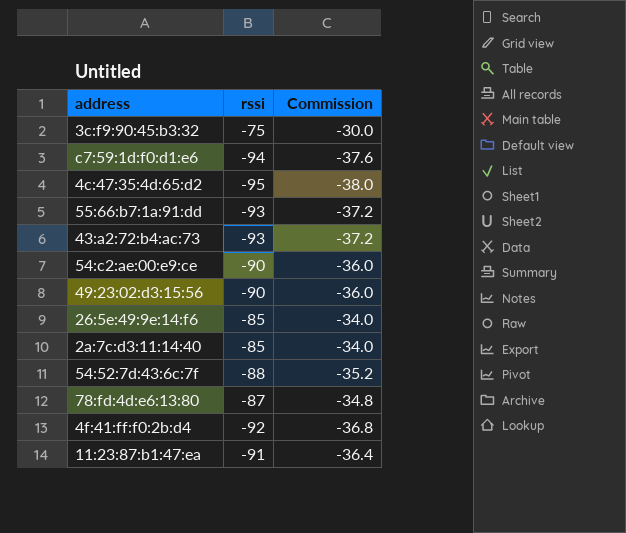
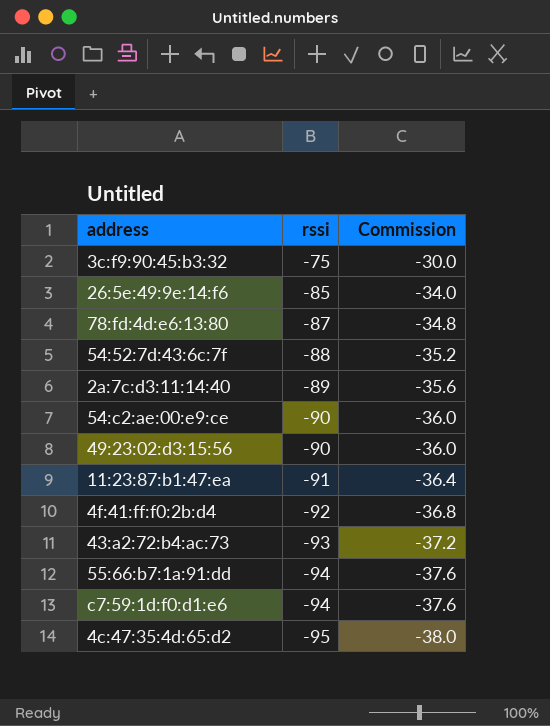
row order: none -> rssi descending
2a:7c:d3:11:14:40 | rssi: -85 -> -89
2a:7c:d3:11:14:40 | Commission: -34.0 -> -35.6
55:66:b7:1a:91:dd | rssi: -93 -> -94
55:66:b7:1a:91:dd | Commission: -37.2 -> -37.6

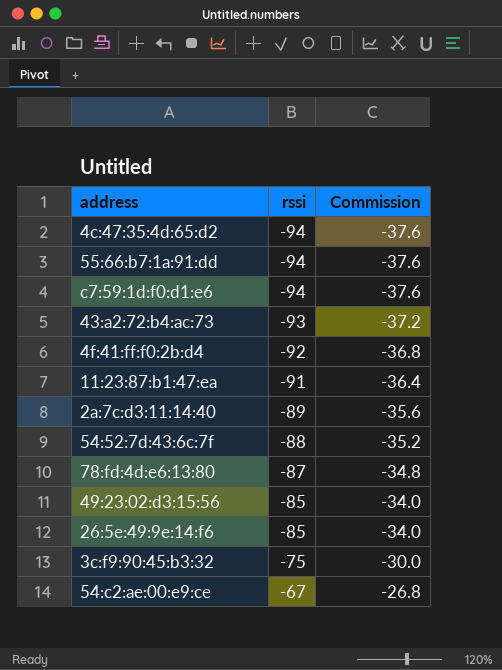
row order: rssi descending -> rssi ascending
4c:47:35:4d:65:d2 | rssi: -95 -> -94
4c:47:35:4d:65:d2 | Commission: -38.0 -> -37.6
49:23:02:d3:15:56 | rssi: -90 -> -85
49:23:02:d3:15:56 | Commission: -36.0 -> -34.0
54:c2:ae:00:e9:ce | rssi: -90 -> -67
54:c2:ae:00:e9:ce | Commission: -36.0 -> -26.8

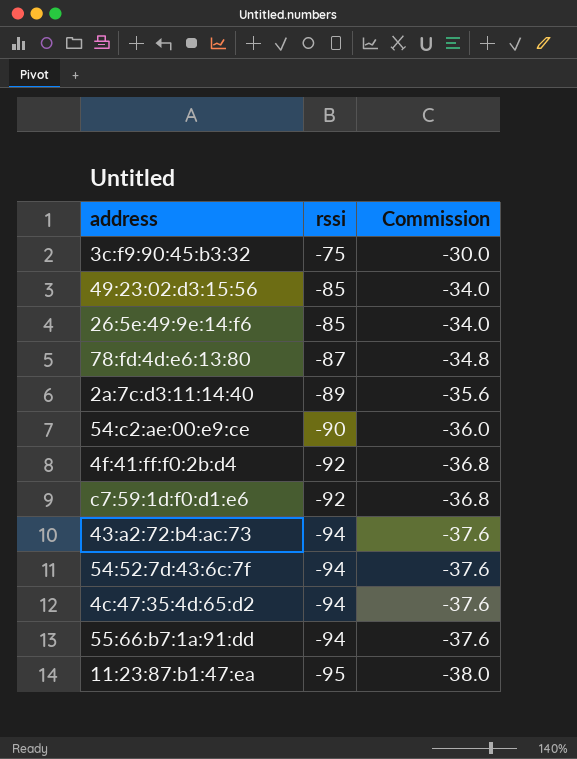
row order: rssi ascending -> rssi descending
54:c2:ae:00:e9:ce | rssi: -67 -> -90
54:c2:ae:00:e9:ce | Commission: -26.8 -> -36.0
c7:59:1d:f0:d1:e6 | rssi: -94 -> -92
c7:59:1d:f0:d1:e6 | Commission: -37.6 -> -36.8
43:a2:72:b4:ac:73 | rssi: -93 -> -94
43:a2:72:b4:ac:73 | Commission: -37.2 -> -37.6
54:52:7d:43:6c:7f | rssi: -88 -> -94
54:52:7d:43:6c:7f | Commission: -35.2 -> -37.6
11:23:87:b1:47:ea | rssi: -91 -> -95
11:23:87:b1:47:ea | Commission: -36.4 -> -38.0

